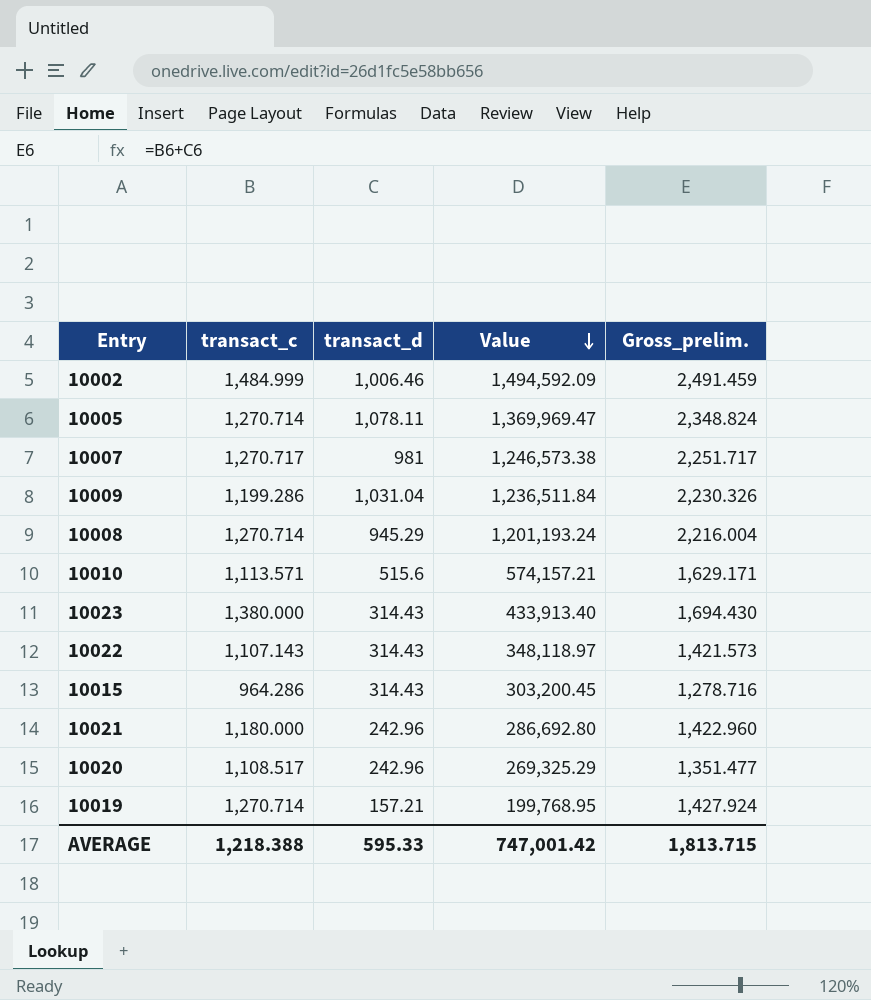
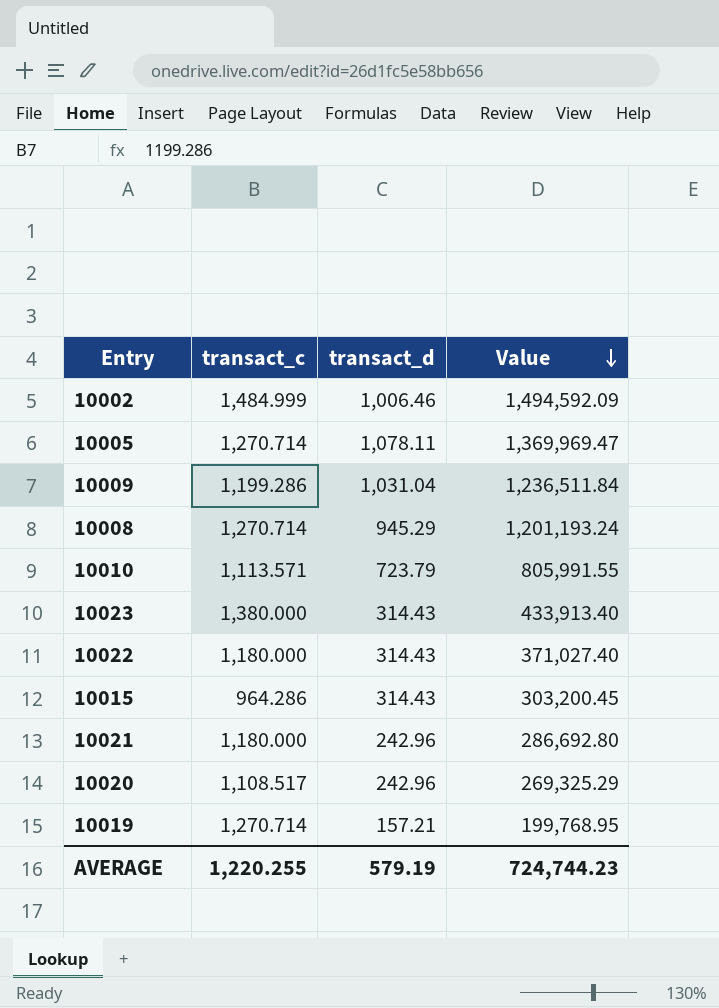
column Gross_prelim. | formula: [transact_c] + [transact_d] -> none
row 10007: 1,270.717 | 981 | 1,246,573.38 | 2,251.717 -> none
10010 | transact_d: 515.6 -> 723.79
10010 | Value: 574,157.21 -> 805,991.55
10022 | transact_c: 1,107.143 -> 1,180.000
10022 | Value: 348,118.97 -> 371,027.40
AVERAGE | transact_c: 1,218.388 -> 1,220.255
AVERAGE | transact_d: 595.33 -> 579.19
AVERAGE | Value: 747,001.42 -> 724,744.23

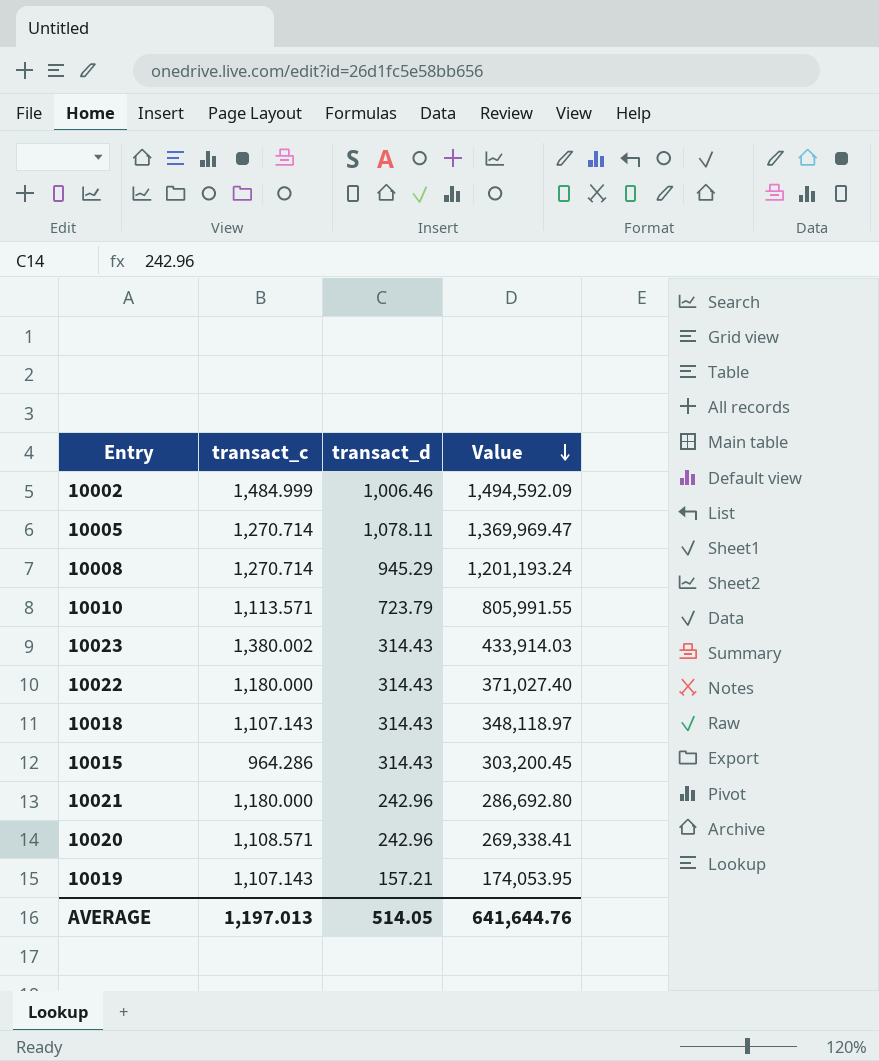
row 10009: 1,199.286 | 1,031.04 | 1,236,511.84 -> none
10023 | transact_c: 1,380.000 -> 1,380.002
10023 | Value: 433,913.40 -> 433,914.03
row 10018: none -> 1,107.143 | 314.43 | 348,118.97
10020 | transact_c: 1,108.517 -> 1,108.571
10020 | Value: 269,325.29 -> 269,338.41
10019 | transact_c: 1,270.714 -> 1,107.143
10019 | Value: 199,768.95 -> 174,053.95
AVERAGE | transact_c: 1,220.255 -> 1,197.013
AVERAGE | transact_d: 579.19 -> 514.05
AVERAGE | Value: 724,744.23 -> 641,644.76

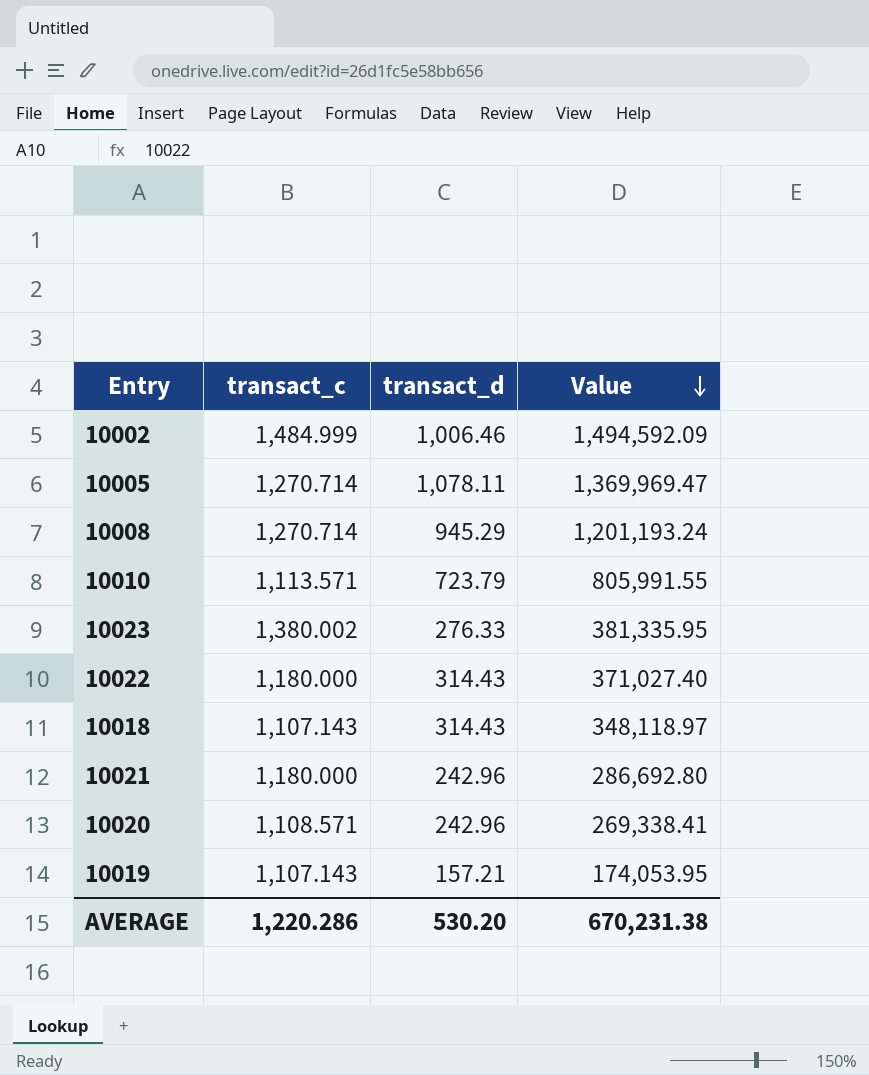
row 10015: 964.286 | 314.43 | 303,200.45 -> none
10023 | transact_d: 314.43 -> 276.33
10023 | Value: 433,914.03 -> 381,335.95
AVERAGE | transact_c: 1,197.013 -> 1,220.286
AVERAGE | transact_d: 514.05 -> 530.20
AVERAGE | Value: 641,644.76 -> 670,231.38

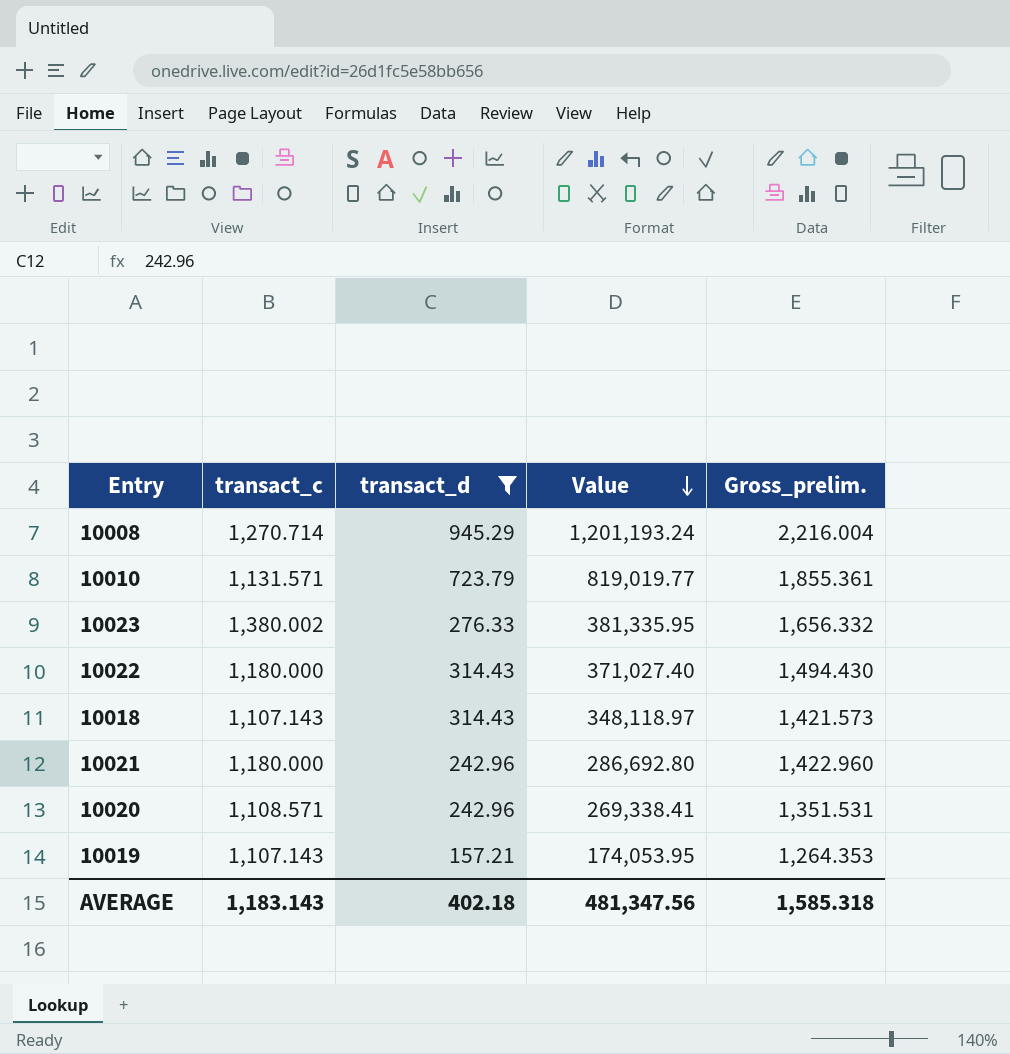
filter: none -> transact_d <= 945.29
column Gross_prelim. | formula: none -> [transact_c] + [transact_d]
10010 | transact_c: 1,113.571 -> 1,131.571
10010 | Value: 805,991.55 -> 819,019.77
AVERAGE | transact_c: 1,220.286 -> 1,183.143
AVERAGE | transact_d: 530.20 -> 402.18
AVERAGE | Value: 670,231.38 -> 481,347.56

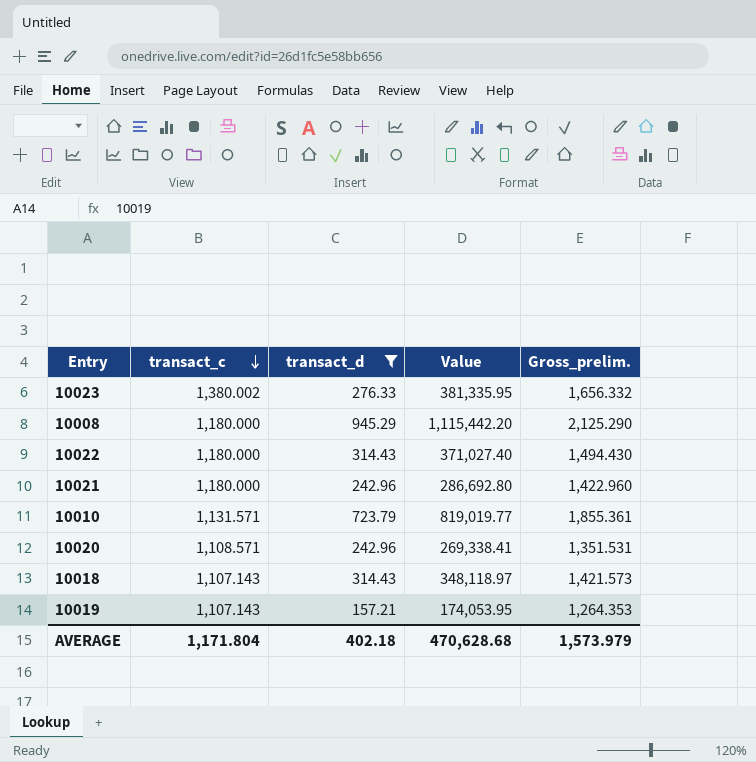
row order: Value descending -> transact_c descending
10008 | transact_c: 1,270.714 -> 1,180.000
10008 | Value: 1,201,193.24 -> 1,115,442.20
10008 | Gross_prelim.: 2,216.004 -> 2,125.290
AVERAGE | transact_c: 1,183.143 -> 1,171.804
AVERAGE | Value: 481,347.56 -> 470,628.68
AVERAGE | Gross_prelim.: 1,585.318 -> 1,573.979

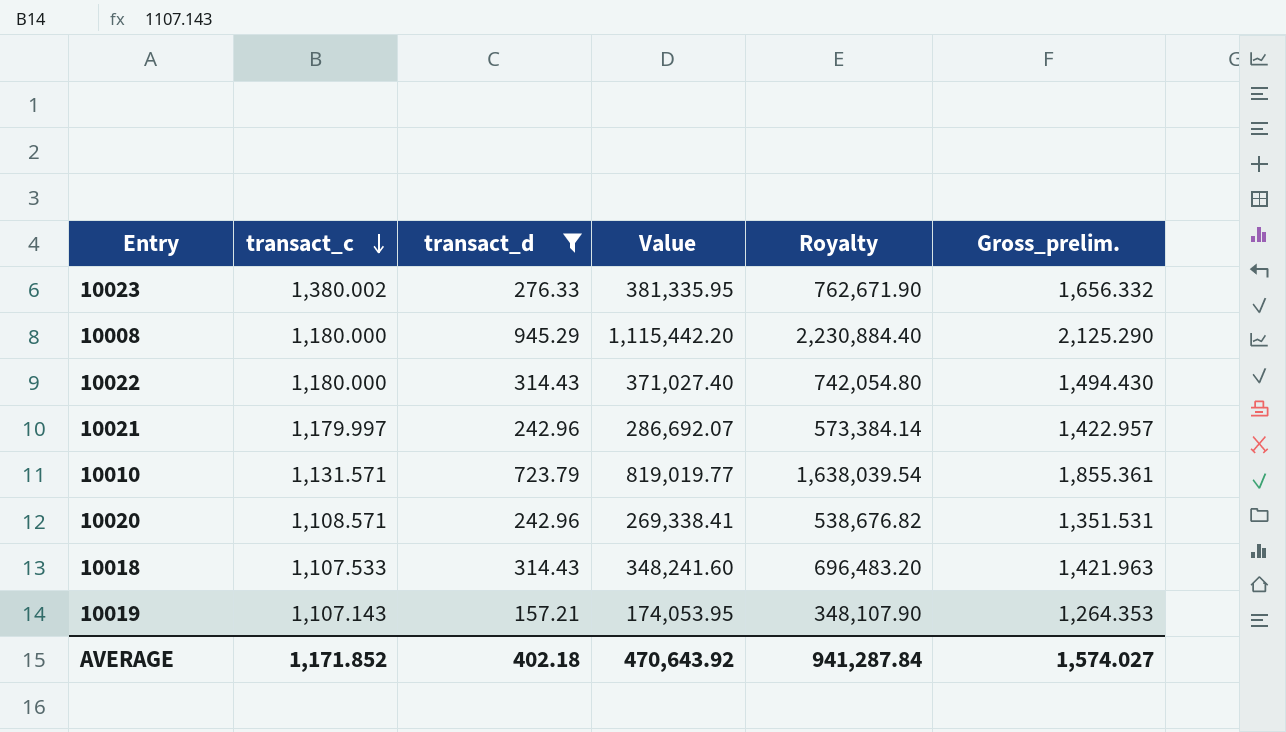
column Royalty | formula: none -> [Value] * 2
10021 | transact_c: 1,180.000 -> 1,179.997
10021 | Value: 286,692.80 -> 286,692.07
10021 | Gross_prelim.: 1,422.960 -> 1,422.957
10018 | transact_c: 1,107.143 -> 1,107.533
10018 | Value: 348,118.97 -> 348,241.60
10018 | Gross_prelim.: 1,421.573 -> 1,421.963
AVERAGE | transact_c: 1,171.804 -> 1,171.852
AVERAGE | Value: 470,628.68 -> 470,643.92
AVERAGE | Gross_prelim.: 1,573.979 -> 1,574.027

